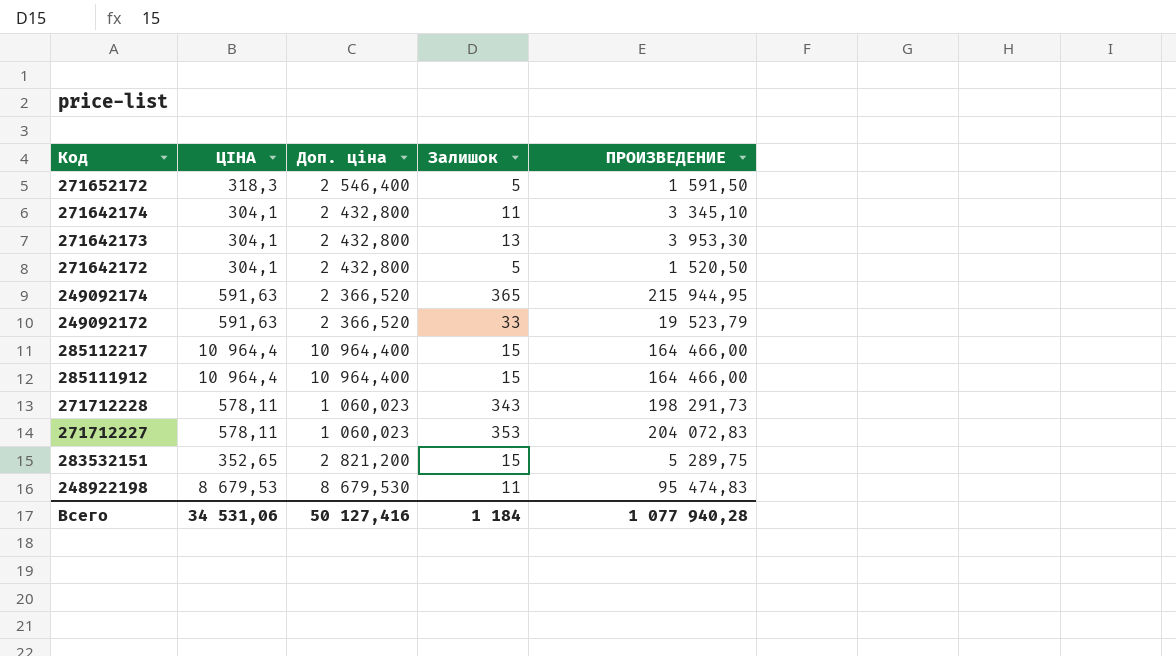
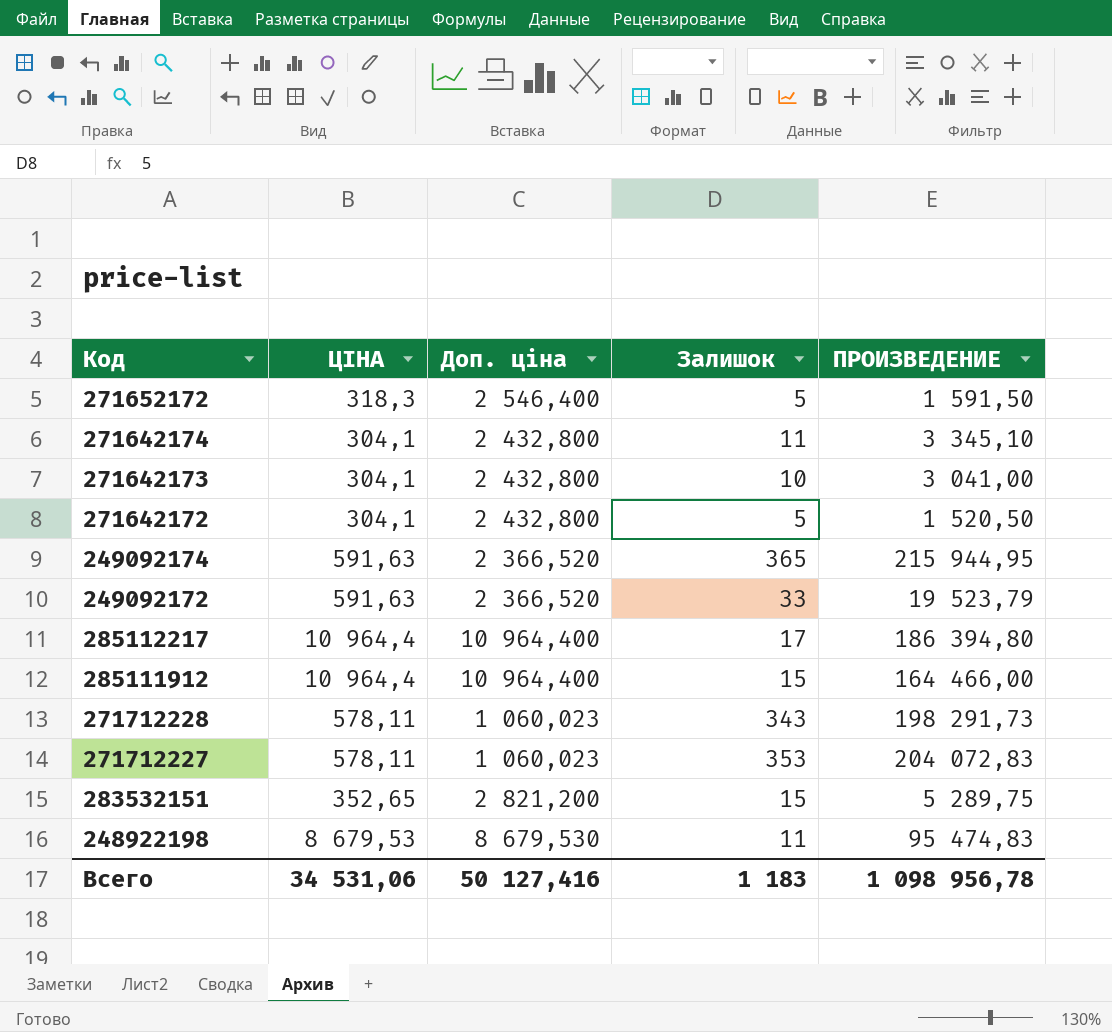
271642173 | Залишок: 13 -> 10
271642173 | ПРОИЗВЕДЕНИЕ: 3 953,30 -> 3 041,00
285112217 | Залишок: 15 -> 17
285112217 | ПРОИЗВЕДЕНИЕ: 164 466,00 -> 186 394,80
Всего | Залишок: 1 184 -> 1 183
Всего | ПРОИЗВЕДЕНИЕ: 1 077 940,28 -> 1 098 956,78

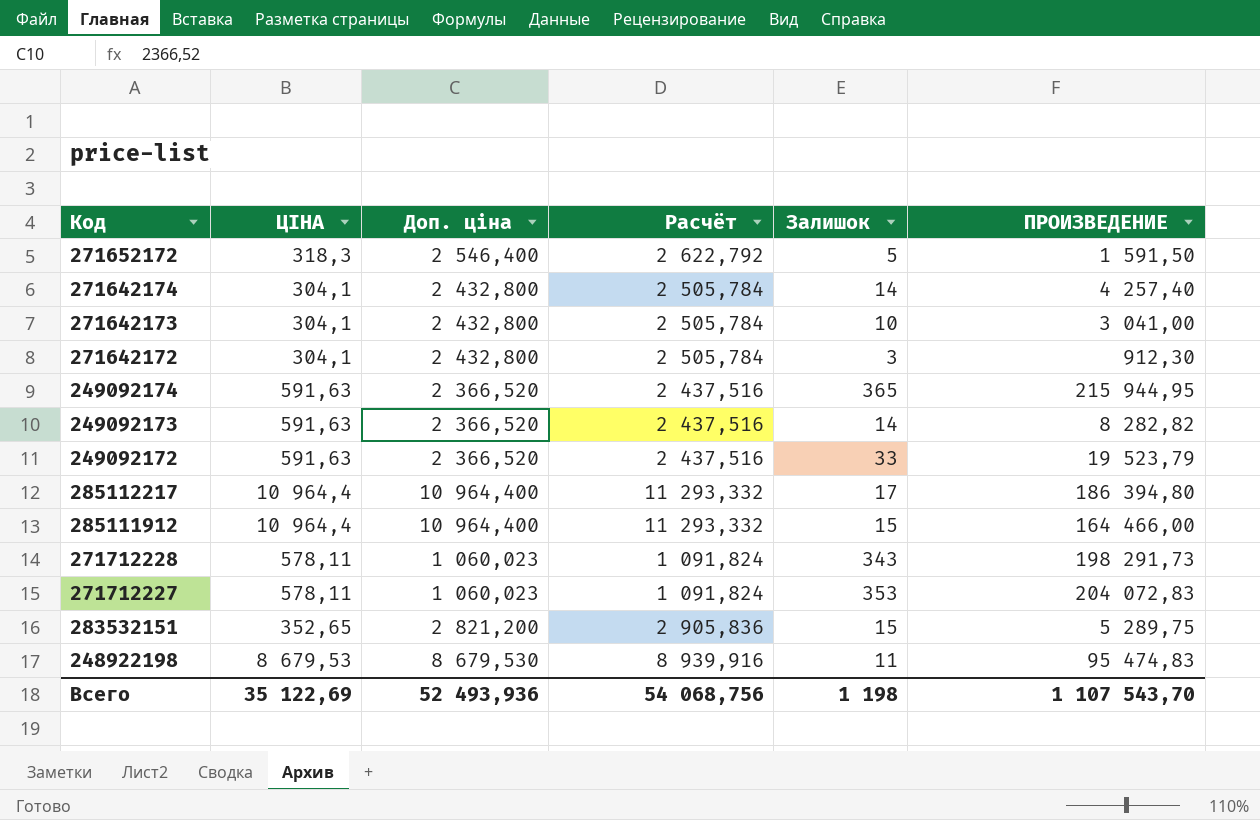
column Расчёт | formula: none -> [Доп. ціна] * 1,03
271642174 | Залишок: 11 -> 14
271642174 | ПРОИЗВЕДЕНИЕ: 3 345,10 -> 4 257,40
271642172 | Залишок: 5 -> 3
271642172 | ПРОИЗВЕДЕНИЕ: 1 520,50 -> 912,30
row 249092173: none -> 591,63 | 2 366,520 | 2 437,516 | 14 | 8 282,82
Всего | ЦІНА: 34 531,06 -> 35 122,69
Всего | Доп. ціна: 50 127,416 -> 52 493,936
Всего | Залишок: 1 183 -> 1 198
Всего | ПРОИЗВЕДЕНИЕ: 1 098 956,78 -> 1 107 543,70

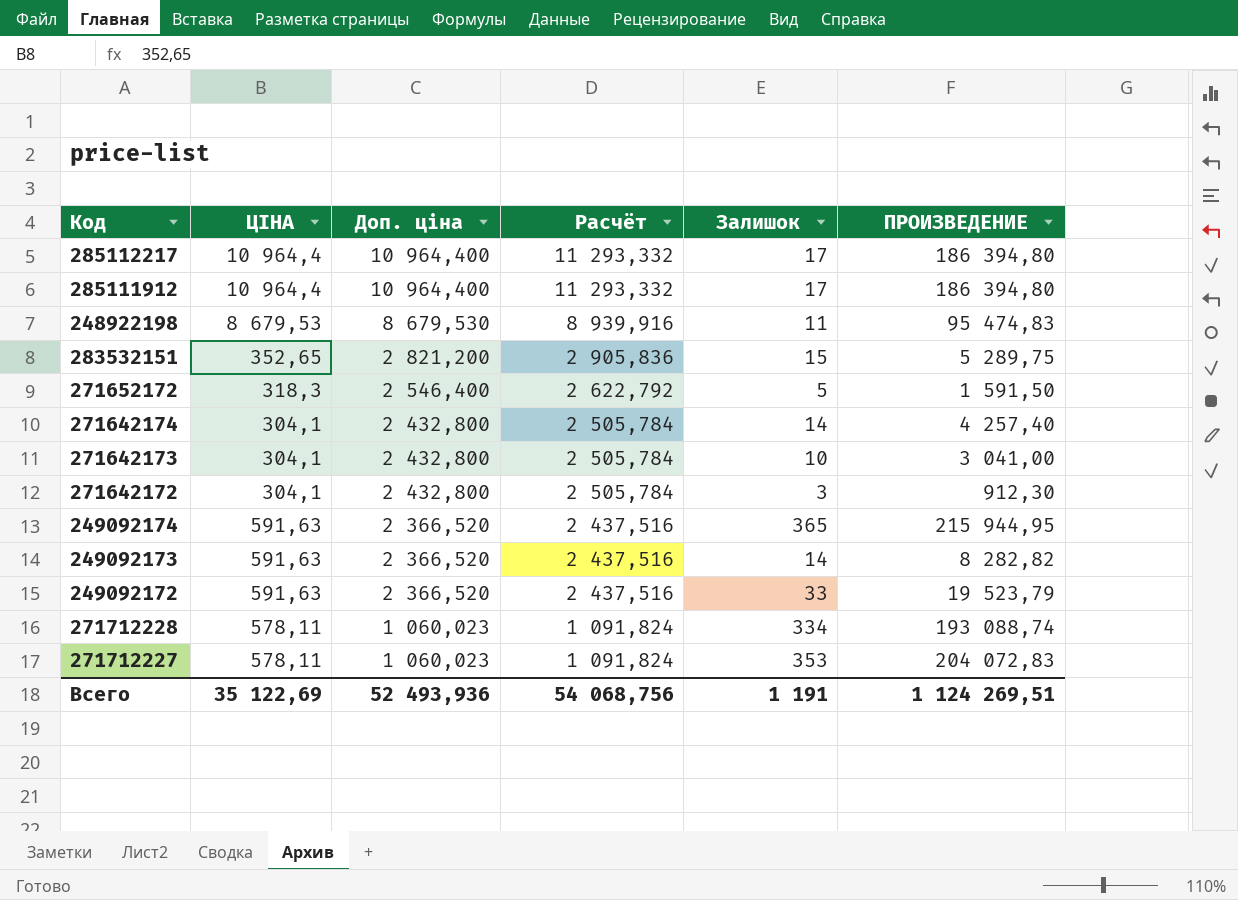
row order: none -> Доп. ціна descending
285111912 | Залишок: 15 -> 17
285111912 | ПРОИЗВЕДЕНИЕ: 164 466,00 -> 186 394,80
271712228 | Залишок: 343 -> 334
271712228 | ПРОИЗВЕДЕНИЕ: 198 291,73 -> 193 088,74
Всего | Залишок: 1 198 -> 1 191
Всего | ПРОИЗВЕДЕНИЕ: 1 107 543,70 -> 1 124 269,51

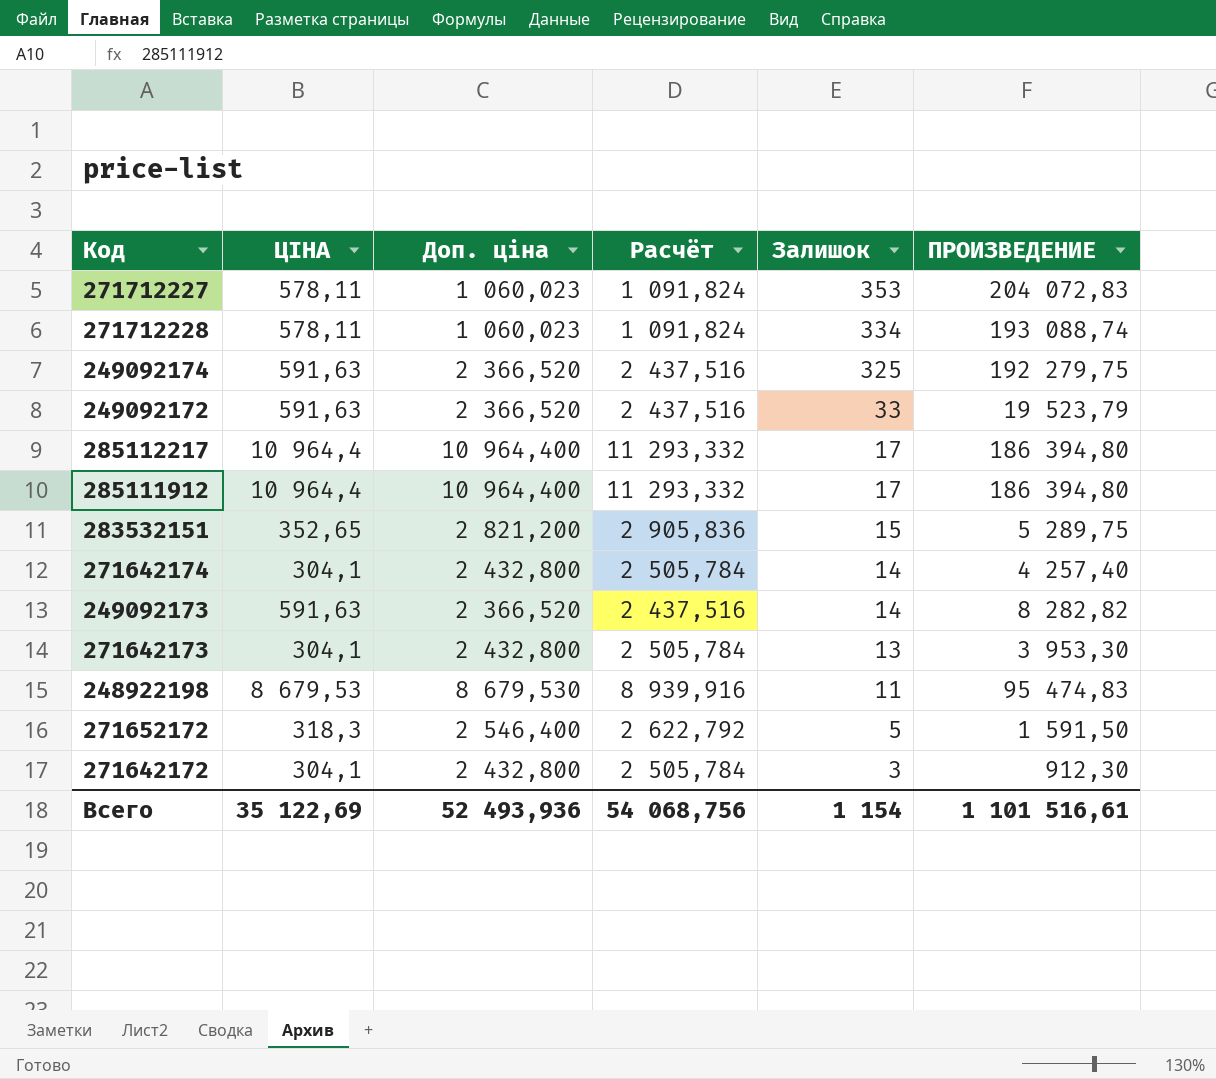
row order: Доп. ціна descending -> Залишок descending
249092174 | Залишок: 365 -> 325
249092174 | ПРОИЗВЕДЕНИЕ: 215 944,95 -> 192 279,75
271642173 | Залишок: 10 -> 13
271642173 | ПРОИЗВЕДЕНИЕ: 3 041,00 -> 3 953,30
Всего | Залишок: 1 191 -> 1 154
Всего | ПРОИЗВЕДЕНИЕ: 1 124 269,51 -> 1 101 516,61

